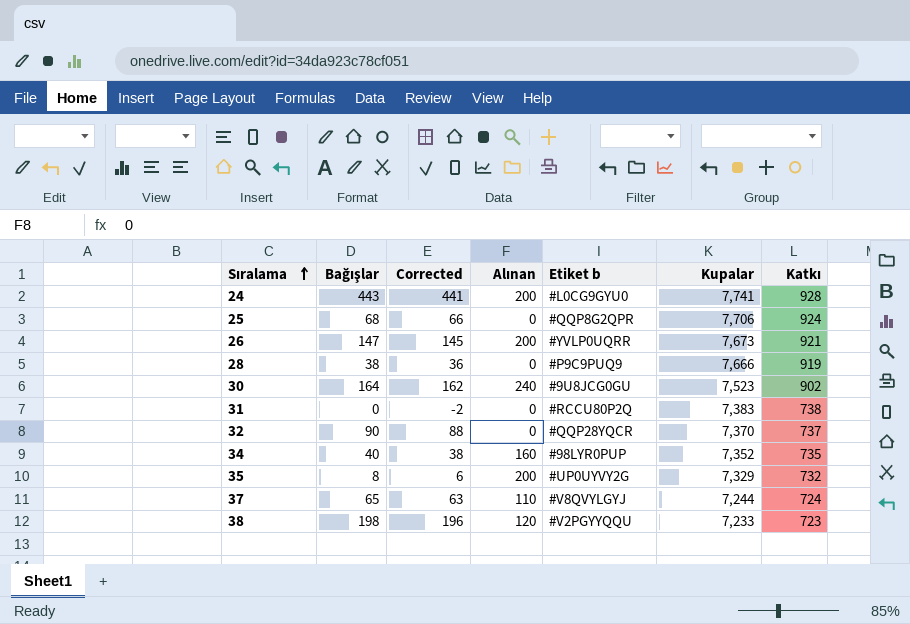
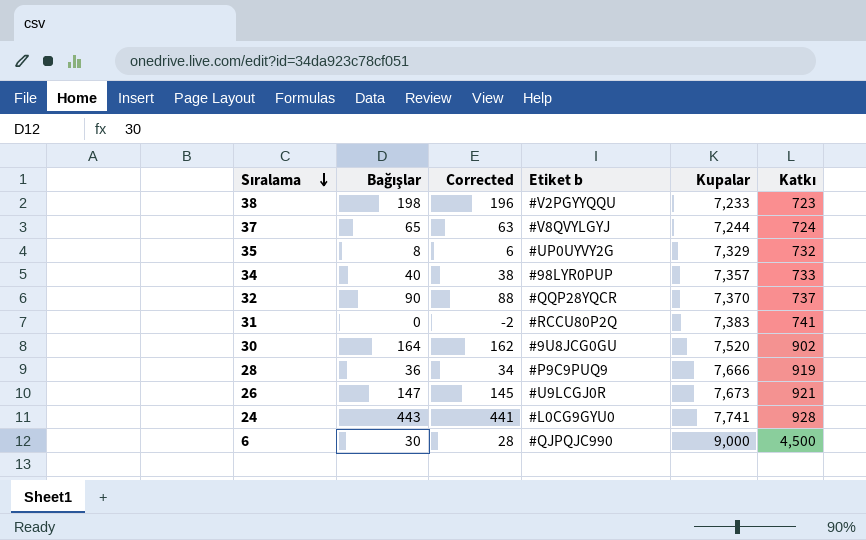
row order: Sıralama ascending -> Sıralama descending
column Alınan | position: 4 -> none
row 25: 68 | 66 | 0 | #QQP8G2QPR | 7,706 | 924 -> none
34 | Kupalar: 7,352 -> 7,357
34 | Katkı: 735 -> 733
31 | Katkı: 738 -> 741
30 | Kupalar: 7,523 -> 7,520
28 | Bağışlar: 38 -> 36
28 | Corrected: 36 -> 34
26 | Etiket b: #YVLP0UQRR -> #U9LCGJ0R
row 6: none -> 30 | 28 | #QJPQJC990 | 9,000 | 4,500

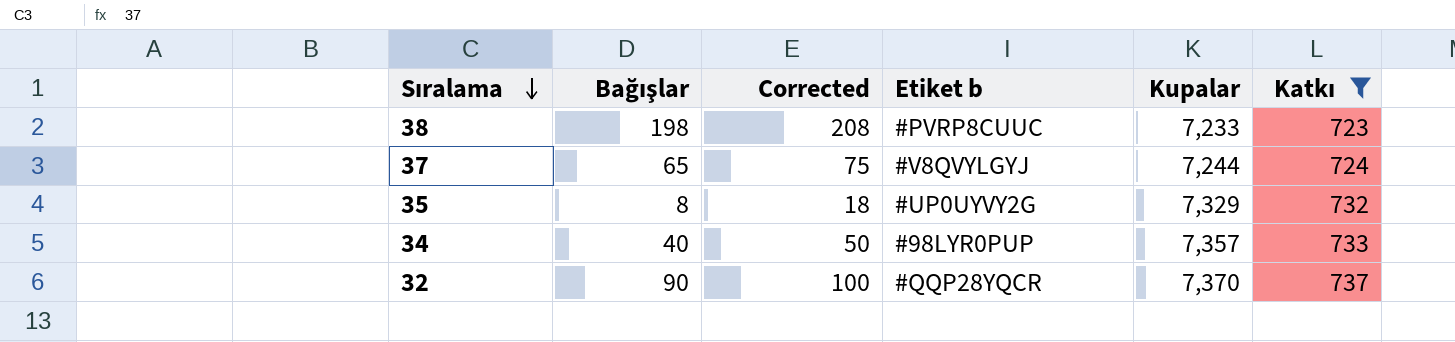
filter: none -> Katkı <= 737
column Corrected | formula: [Bağışlar] - 2 -> [Bağışlar] + 10
38 | Etiket b: #V2PGYYQQU -> #PVRP8CUUC

